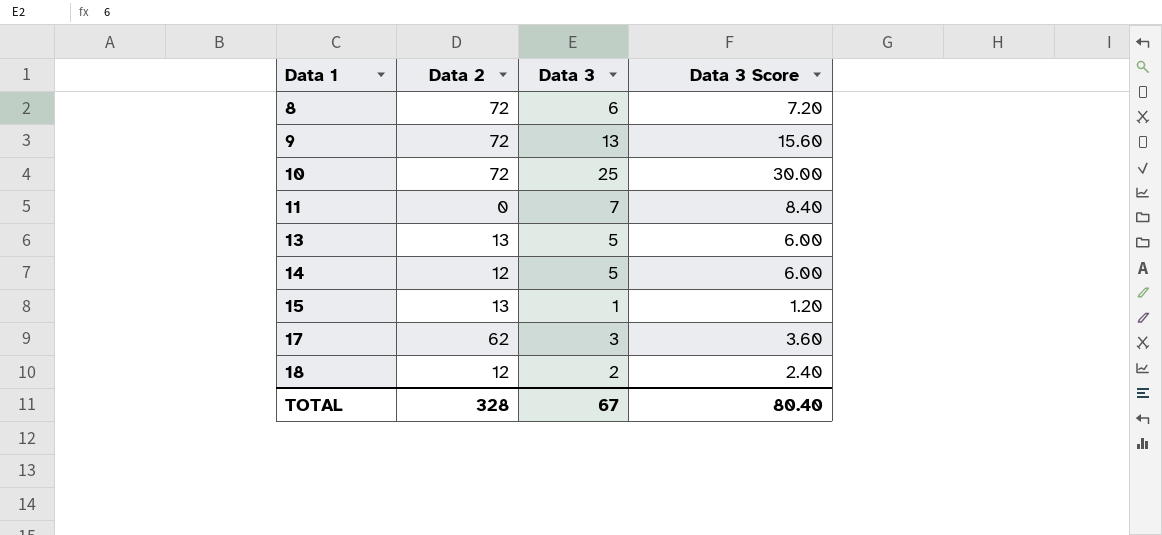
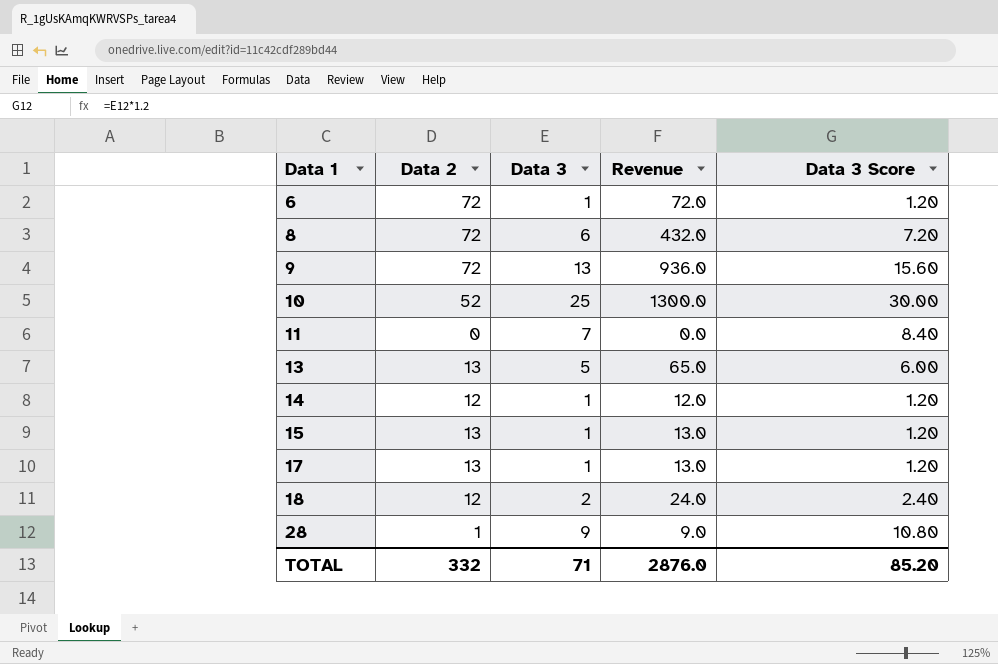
column Revenue | formula: none -> [Data 2] * [Data 3]
row 6: none -> 72 | 1 | 72.0 | 1.20
10 | Data 2: 72 -> 52
14 | Data 3: 5 -> 1
14 | Data 3 Score: 6.00 -> 1.20
17 | Data 2: 62 -> 13
17 | Data 3: 3 -> 1
17 | Data 3 Score: 3.60 -> 1.20
row 28: none -> 1 | 9 | 9.0 | 10.80
TOTAL | Data 2: 328 -> 332
TOTAL | Data 3: 67 -> 71
TOTAL | Data 3 Score: 80.40 -> 85.20

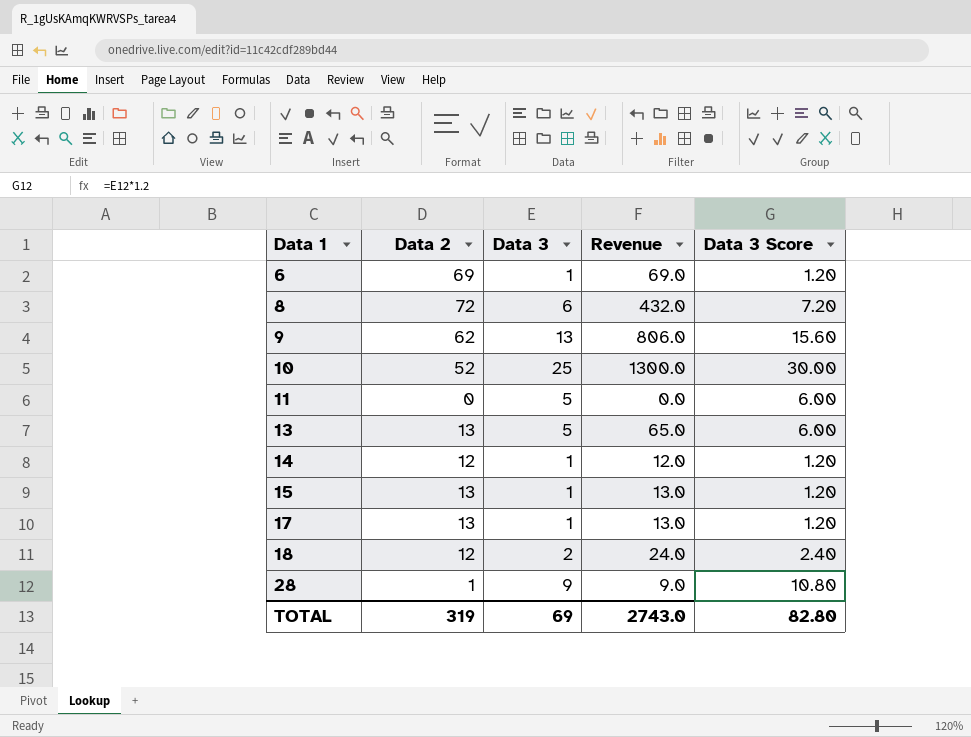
6 | Data 2: 72 -> 69
6 | Revenue: 72.0 -> 69.0
9 | Data 2: 72 -> 62
9 | Revenue: 936.0 -> 806.0
11 | Data 3: 7 -> 5
11 | Data 3 Score: 8.40 -> 6.00
TOTAL | Data 2: 332 -> 319
TOTAL | Data 3: 71 -> 69
TOTAL | Revenue: 2876.0 -> 2743.0
TOTAL | Data 3 Score: 85.20 -> 82.80

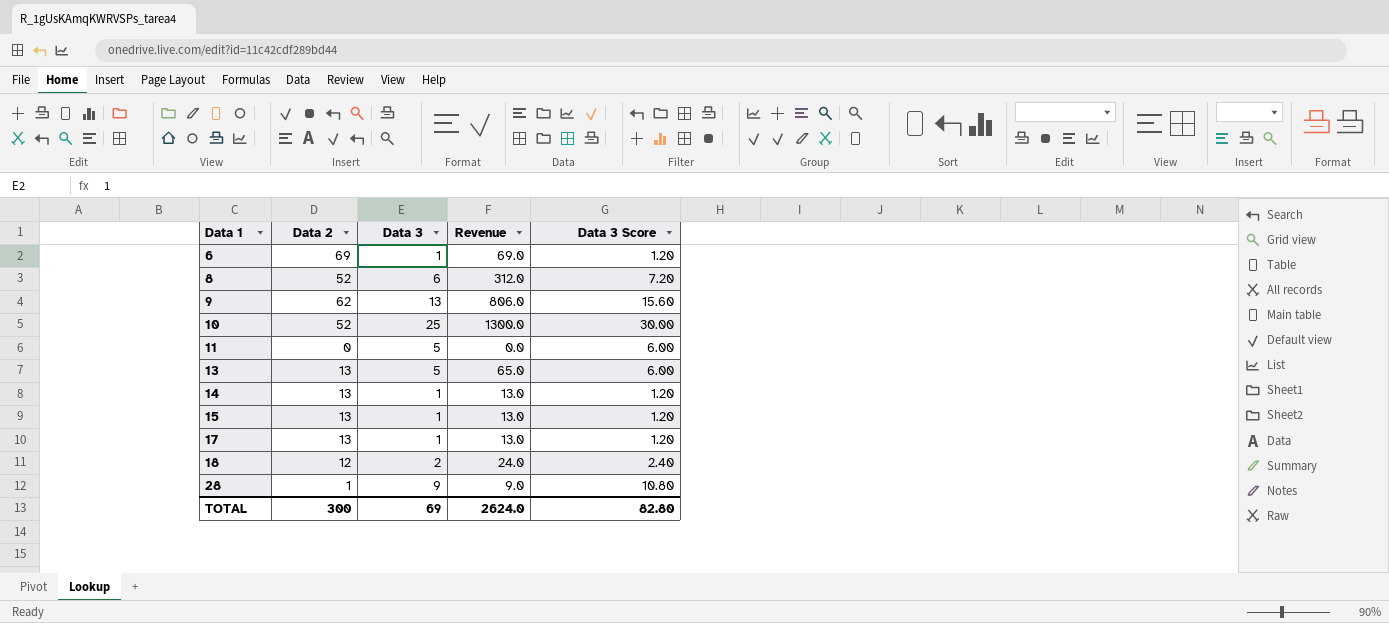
8 | Data 2: 72 -> 52
8 | Revenue: 432.0 -> 312.0
14 | Data 2: 12 -> 13
14 | Revenue: 12.0 -> 13.0
TOTAL | Data 2: 319 -> 300
TOTAL | Revenue: 2743.0 -> 2624.0

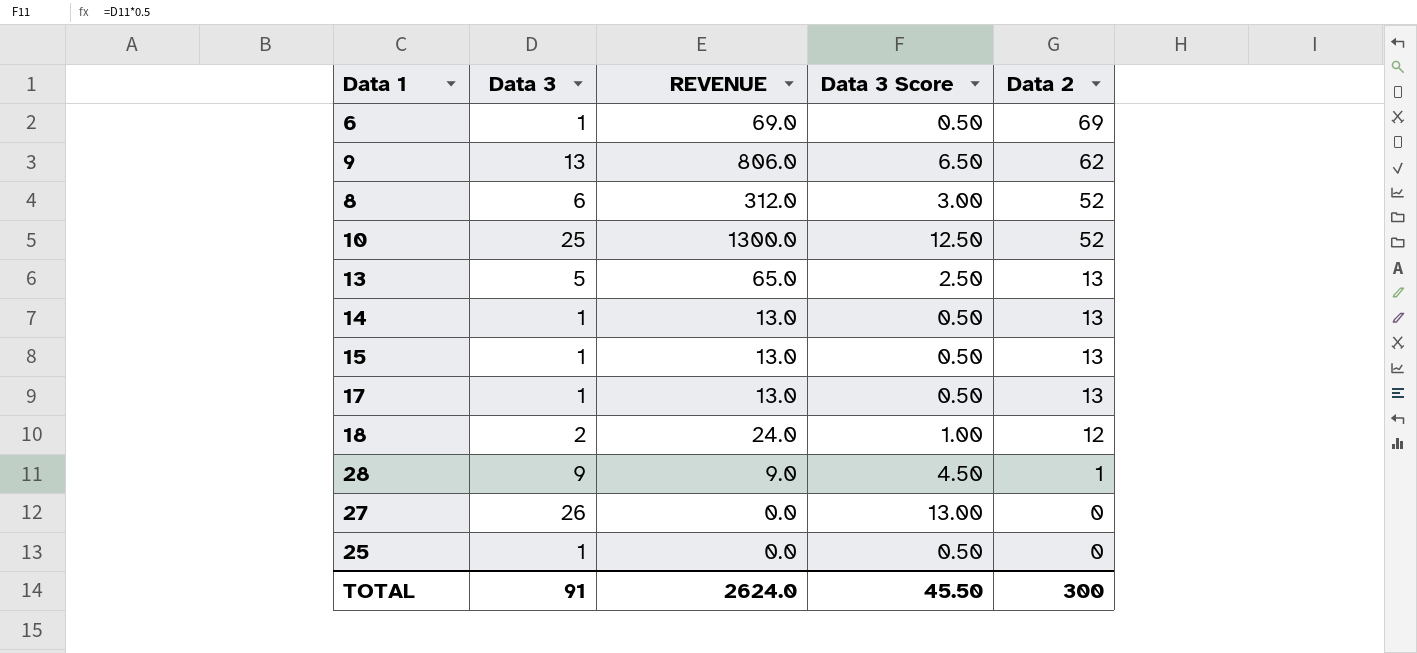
row order: Data 1 ascending -> Data 2 descending
column name: Revenue -> REVENUE
column Data 3 Score | formula: [Data 3] * 1.2 -> [Data 3] * 0.5
column Data 2 | position: 2 -> 5
row 11: 0 | 5 | 0.0 | 6.00 -> none
row 27: none -> 26 | 0.0 | 13.00 | 0
row 25: none -> 1 | 0.0 | 0.50 | 0
TOTAL | Data 3: 69 -> 91
TOTAL | Data 3 Score: 82.80 -> 45.50

